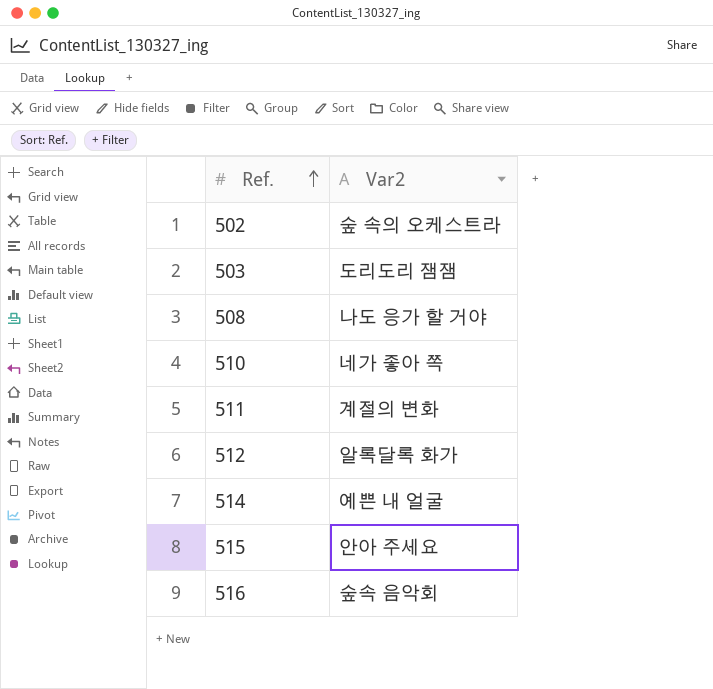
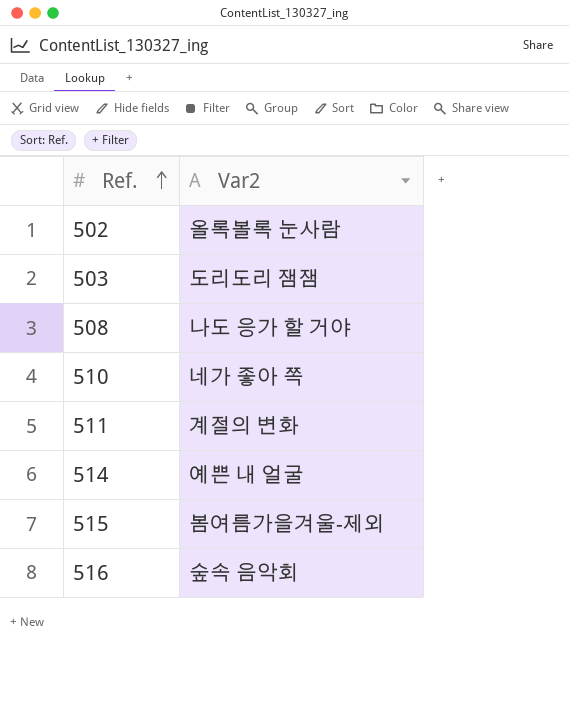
row 512: 알록달록 화가 -> none
502 | Var2: 숲 속의 오케스트라 -> 올록볼록 눈사람
515 | Var2: 안아 주세요 -> 봄여름가을겨울-제외

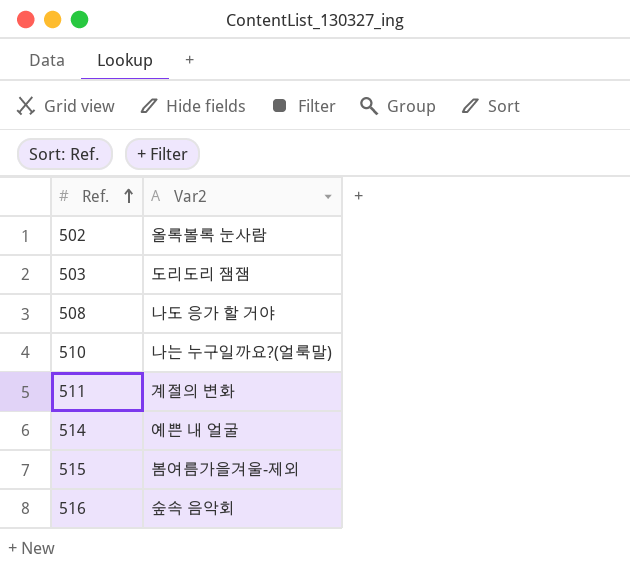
510 | Var2: 네가 좋아 쪽 -> 나는 누구일까요?(얼룩말)

